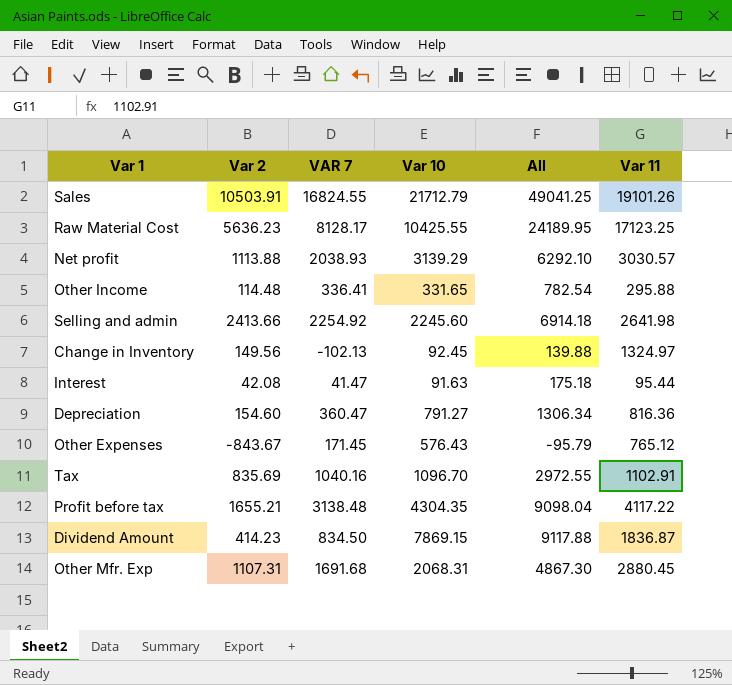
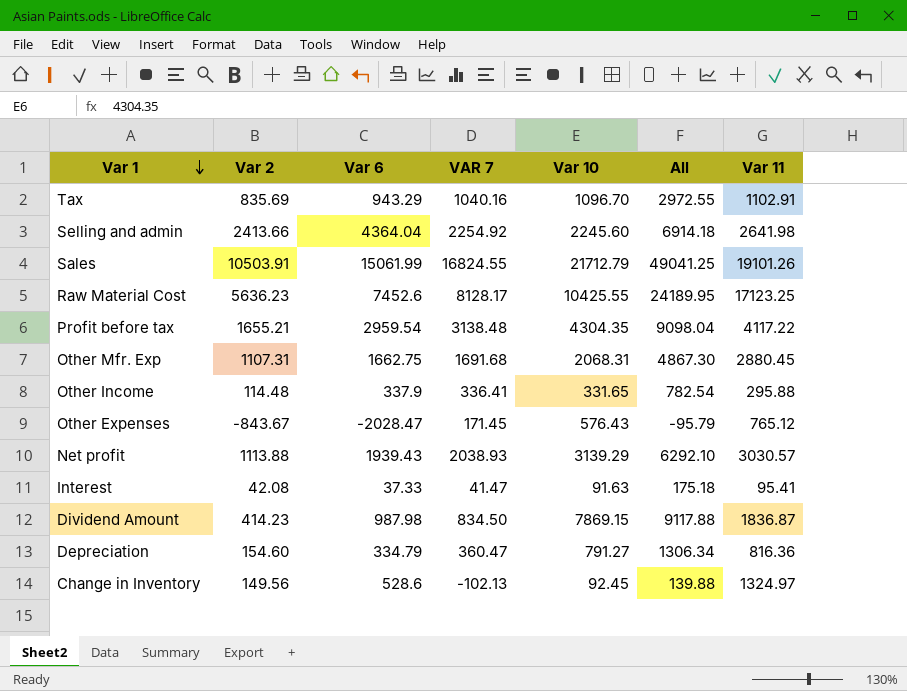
row order: none -> Var 1 descending
column Var 6 | position: none -> 3
Interest | Var 11: 95.44 -> 95.41

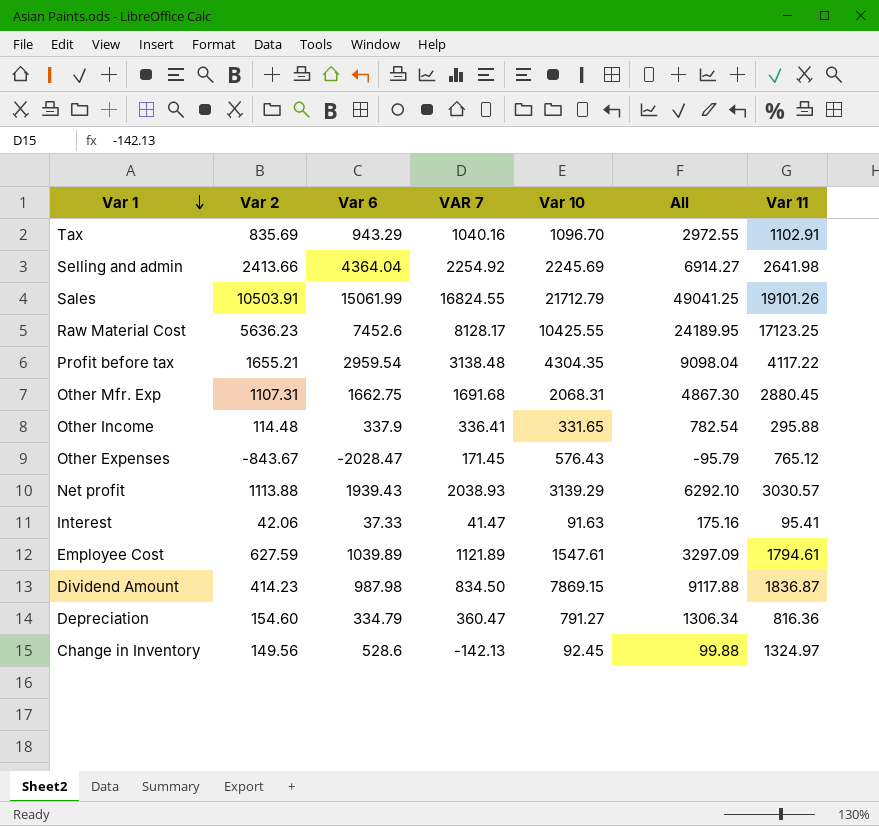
Selling and admin | Var 10: 2245.60 -> 2245.69
Selling and admin | All: 6914.18 -> 6914.27
Interest | Var 2: 42.08 -> 42.06
Interest | All: 175.18 -> 175.16
row Employee Cost: none -> 627.59 | 1039.89 | 1121.89 | 1547.61 | 3297.09 | 1794.61
Change in Inventory | VAR 7: -102.13 -> -142.13
Change in Inventory | All: 139.88 -> 99.88

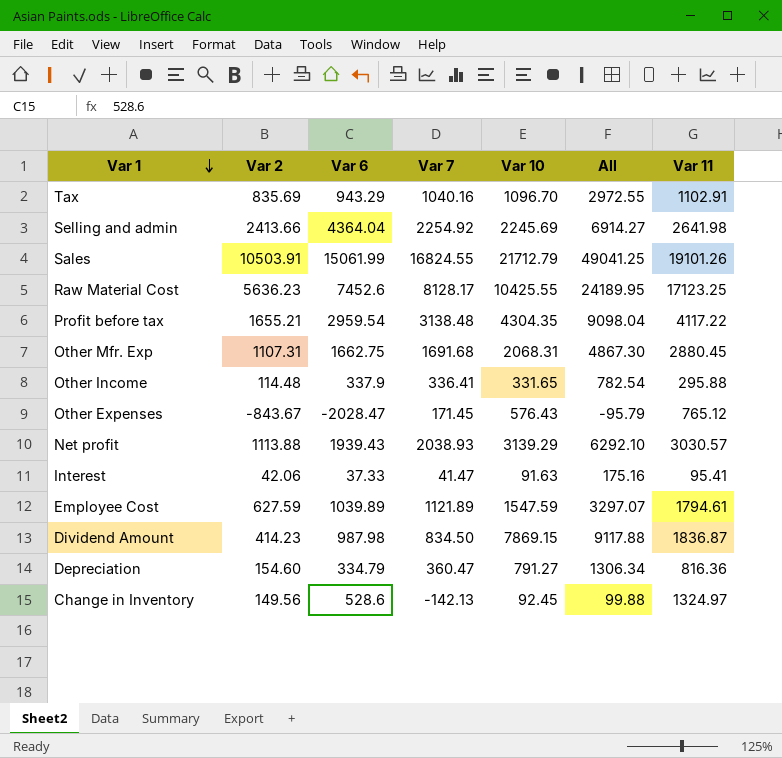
column name: VAR 7 -> Var 7
Employee Cost | Var 10: 1547.61 -> 1547.59
Employee Cost | All: 3297.09 -> 3297.07

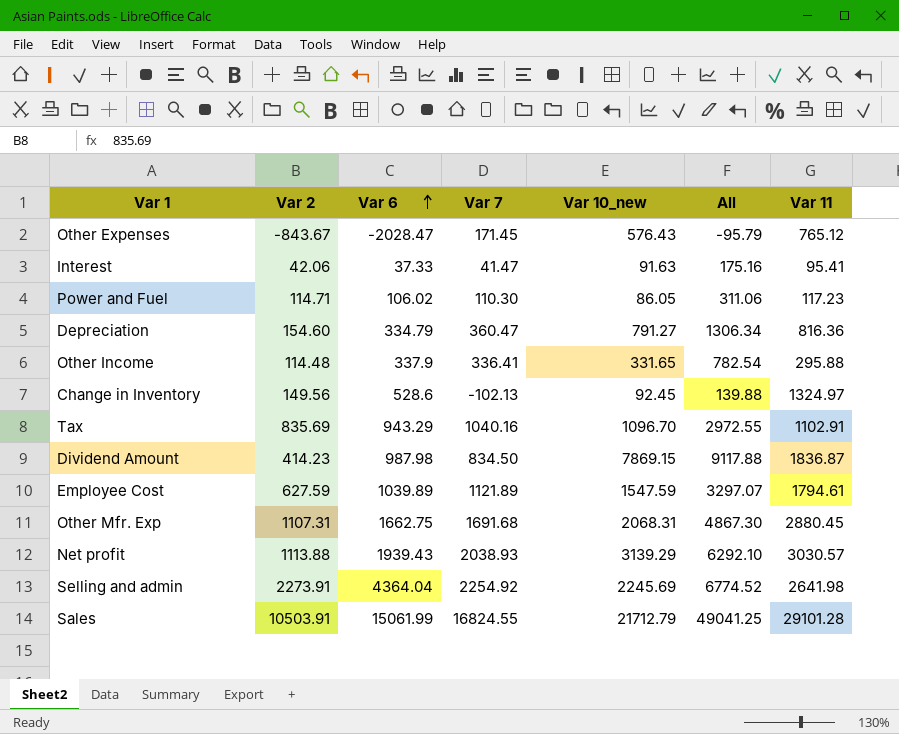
row order: Var 1 descending -> Var 6 ascending
column name: Var 10 -> Var 10_new
row Raw Material Cost: 5636.23 | 7452.6 | 8128.17 | 10425.55 | 24189.95 | 17123.25 -> none
row Profit before tax: 1655.21 | 2959.54 | 3138.48 | 4304.35 | 9098.04 | 4117.22 -> none
row Power and Fuel: none -> 114.71 | 106.02 | 110.30 | 86.05 | 311.06 | 117.23
Change in Inventory | Var 7: -142.13 -> -102.13
Change in Inventory | All: 99.88 -> 139.88
Selling and admin | Var 2: 2413.66 -> 2273.91
Selling and admin | All: 6914.27 -> 6774.52
Sales | Var 11: 19101.26 -> 29101.28

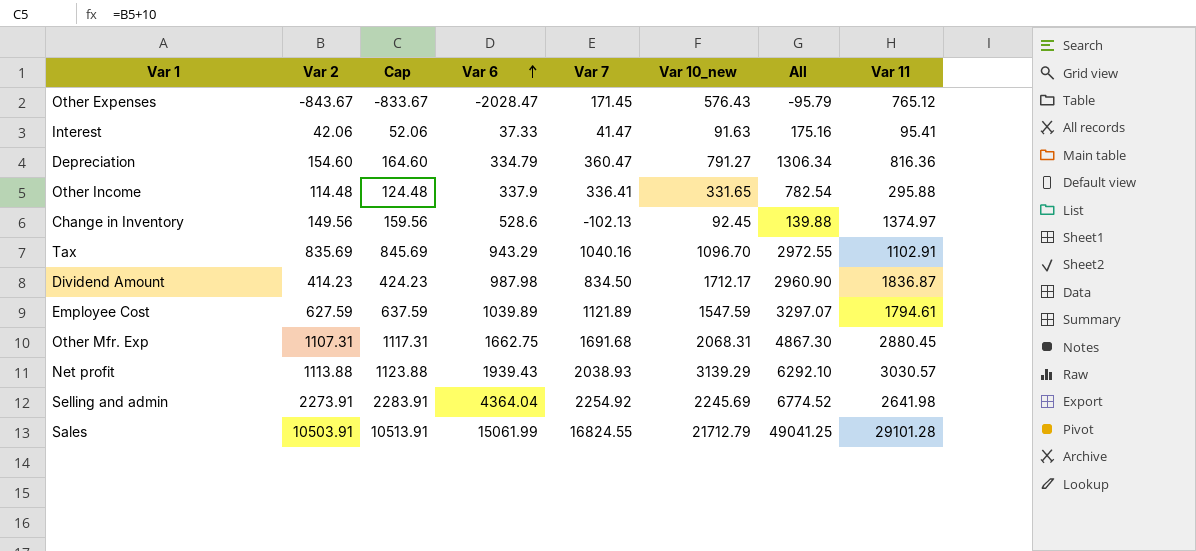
column Cap | formula: none -> [Var 2] + 10
row Power and Fuel: 114.71 | 106.02 | 110.30 | 86.05 | 311.06 | 117.23 -> none
Change in Inventory | Var 11: 1324.97 -> 1374.97
Dividend Amount | Var 10_new: 7869.15 -> 1712.17
Dividend Amount | All: 9117.88 -> 2960.90

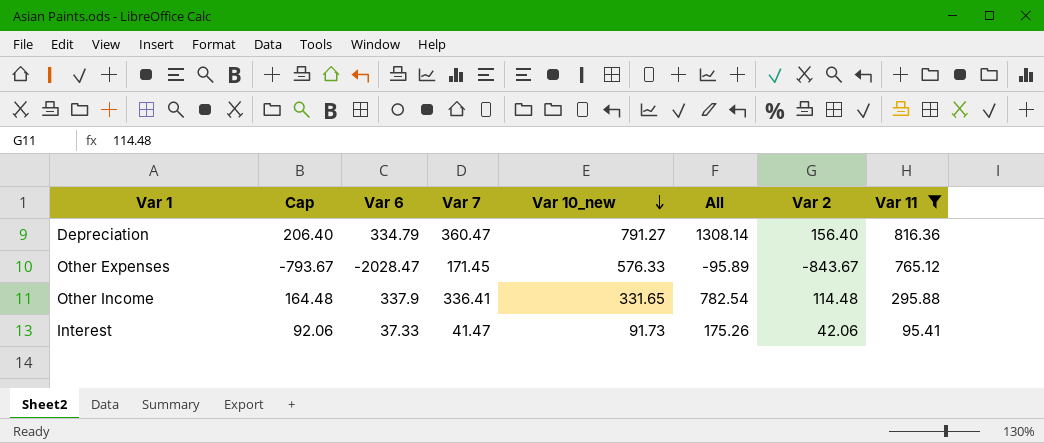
filter: none -> Var 11 <= 816.36
row order: Var 6 ascending -> Var 10_new descending
column Cap | formula: [Var 2] + 10 -> [Var 2] + 50
column Var 2 | position: 2 -> 7
Depreciation | All: 1306.34 -> 1308.14
Depreciation | Var 2: 154.60 -> 156.40
Other Expenses | Var 10_new: 576.43 -> 576.33
Other Expenses | All: -95.79 -> -95.89
Interest | Var 10_new: 91.63 -> 91.73
Interest | All: 175.16 -> 175.26

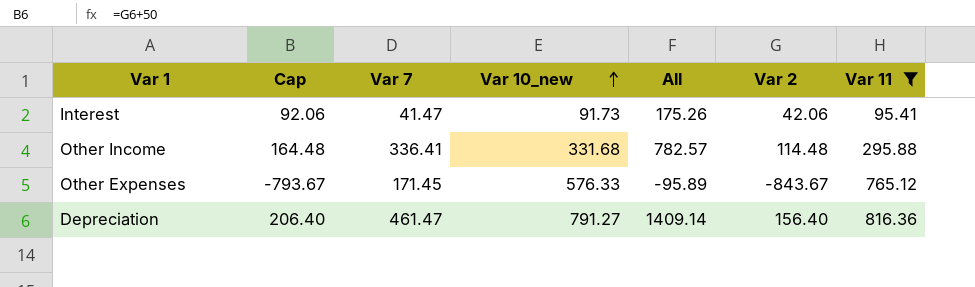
row order: Var 10_new descending -> Var 10_new ascending
column Var 6 | position: 3 -> none
Other Income | Var 10_new: 331.65 -> 331.68
Other Income | All: 782.54 -> 782.57
Depreciation | Var 7: 360.47 -> 461.47
Depreciation | All: 1308.14 -> 1409.14

